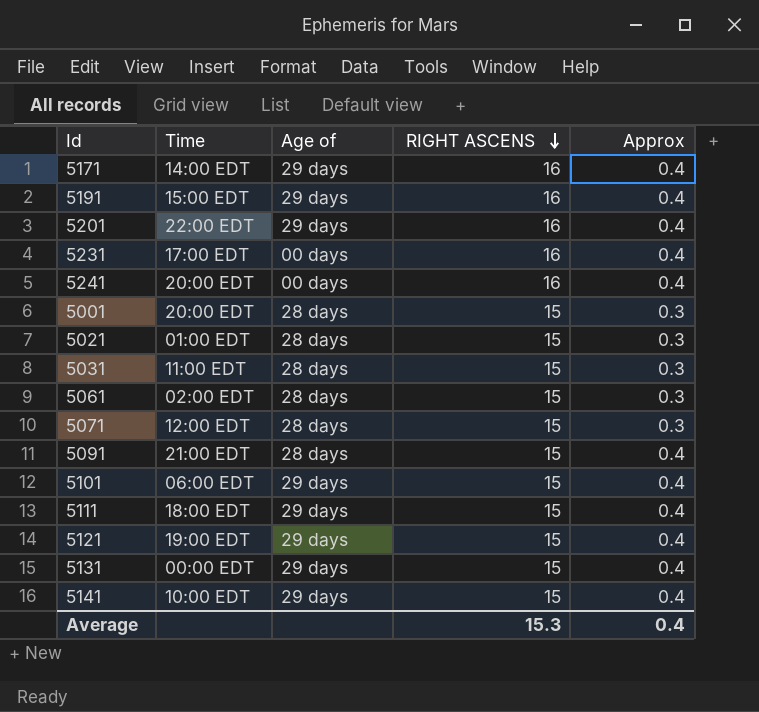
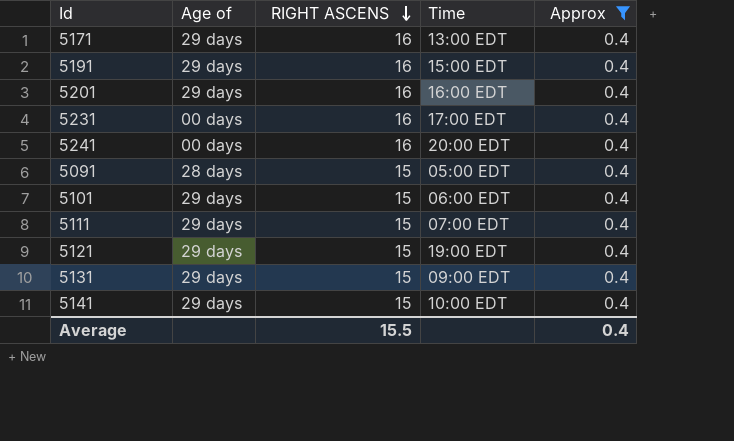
filter: none -> Approx = 0.4
column Time | position: 2 -> 4
5171 | Time: 14:00 EDT -> 13:00 EDT
5201 | Time: 22:00 EDT -> 16:00 EDT
5091 | Time: 21:00 EDT -> 05:00 EDT
5111 | Time: 18:00 EDT -> 07:00 EDT
5131 | Time: 00:00 EDT -> 09:00 EDT
Average | RIGHT ASCENS: 15.3 -> 15.5

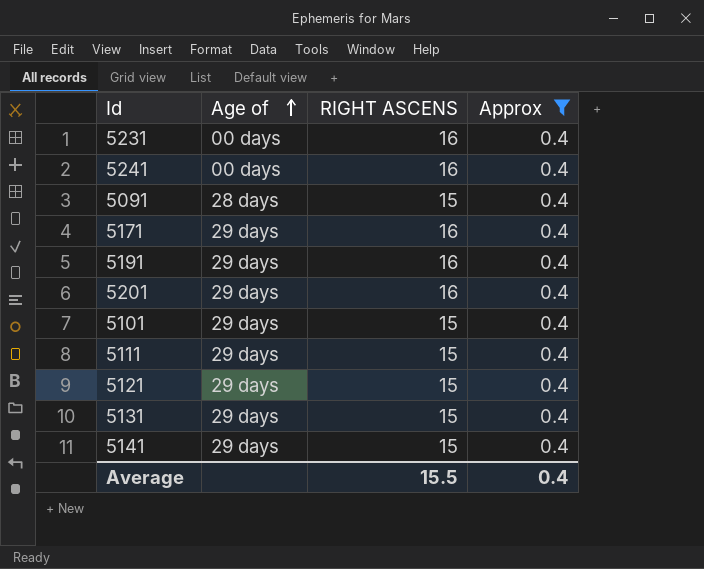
row order: RIGHT ASCENS descending -> Age of ascending
column Time | position: 4 -> none

